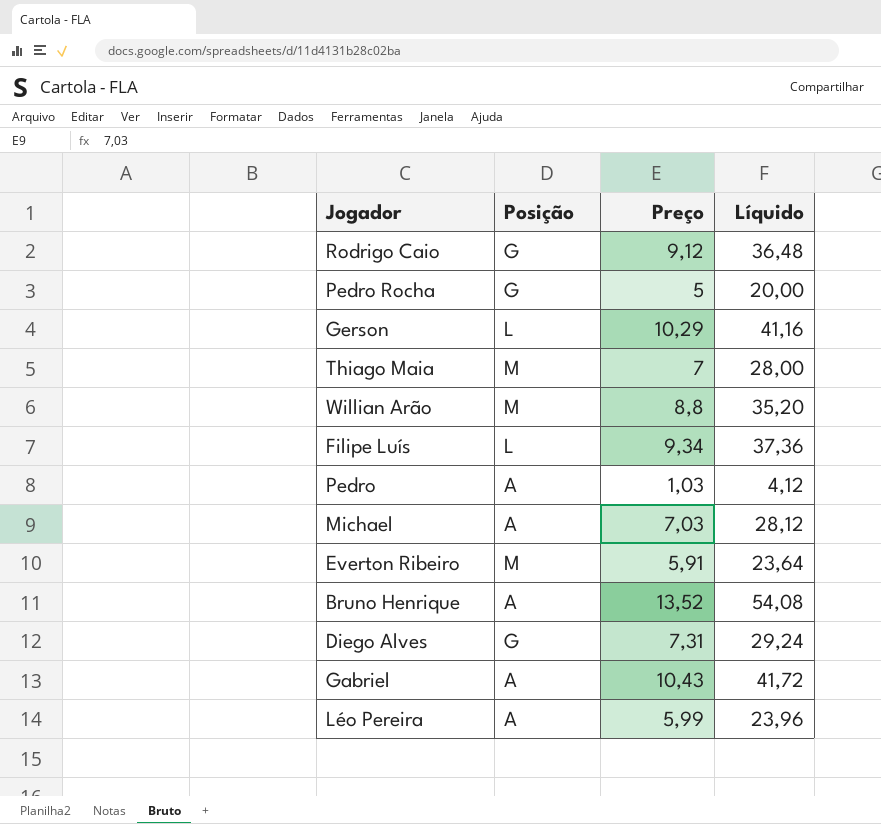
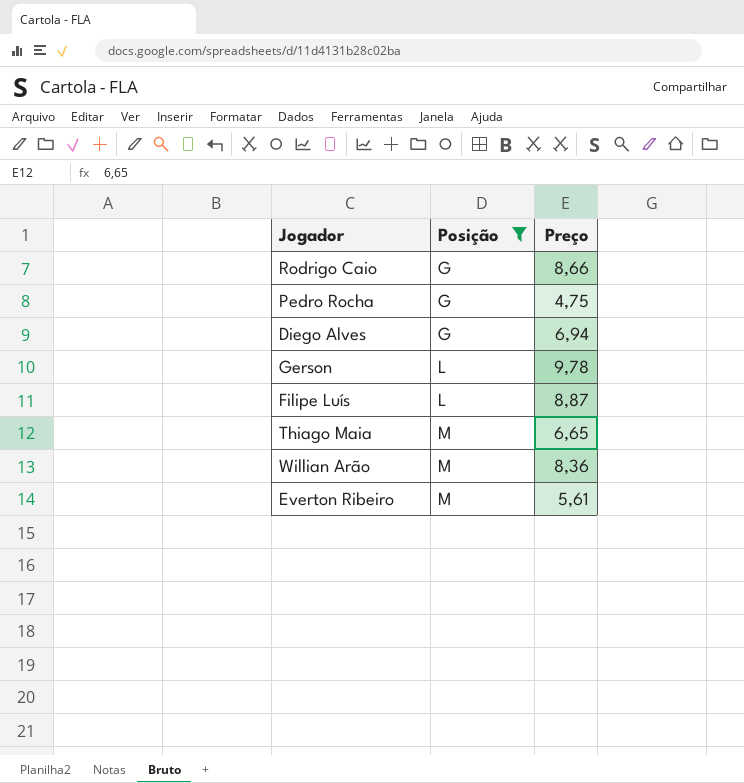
filter: none -> Posição != A
row order: none -> Posição ascending
column Líquido | formula: [Preço] * 4 -> none
Rodrigo Caio | Preço: 9,12 -> 8,66
Pedro Rocha | Preço: 5 -> 4,75
Diego Alves | Preço: 7,31 -> 6,94
Gerson | Preço: 10,29 -> 9,78
Filipe Luís | Preço: 9,34 -> 8,87
Thiago Maia | Preço: 7 -> 6,65
Willian Arão | Preço: 8,8 -> 8,36
Everton Ribeiro | Preço: 5,91 -> 5,61

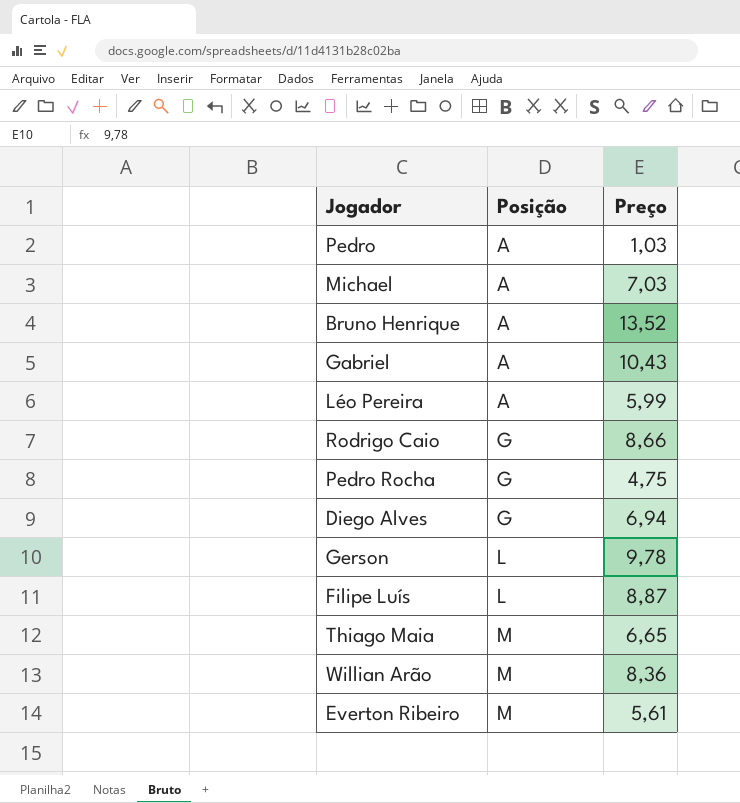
filter: Posição != A -> none

